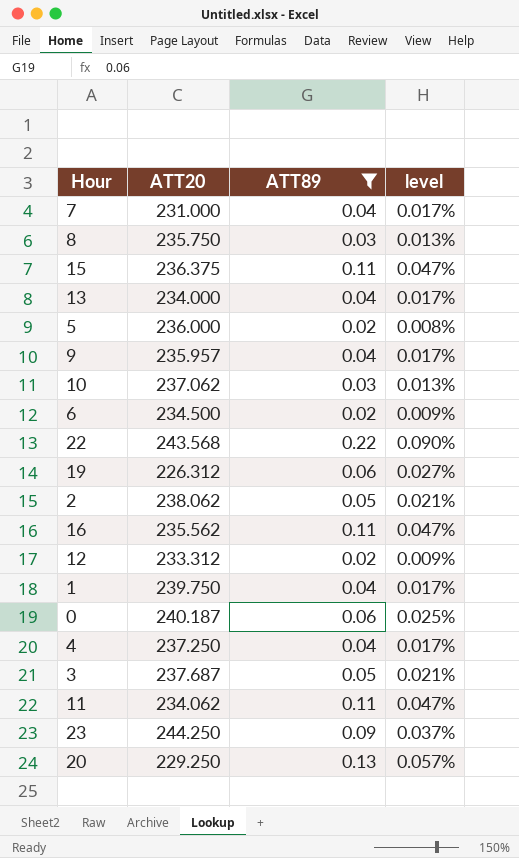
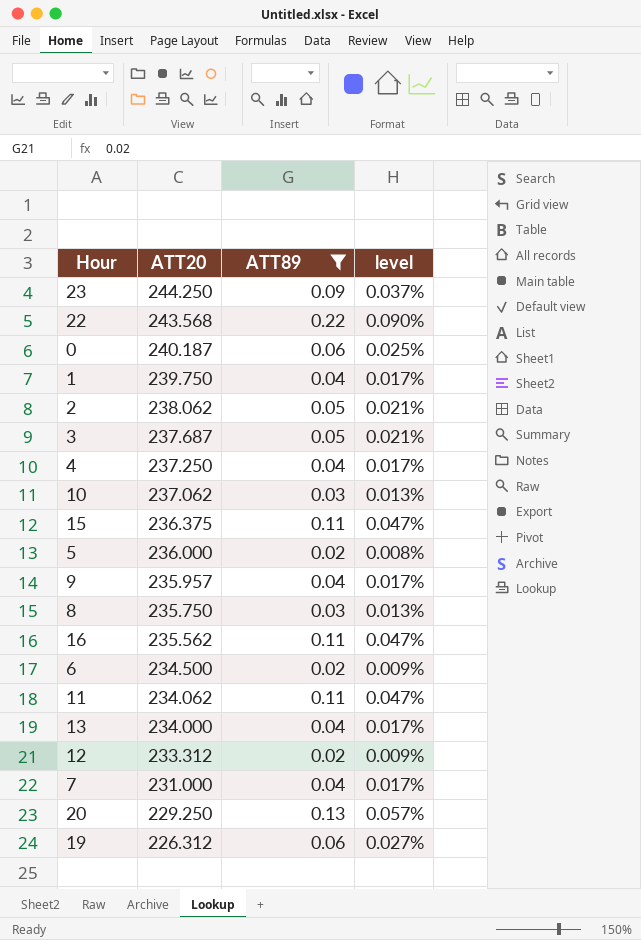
row order: none -> ATT20 descending

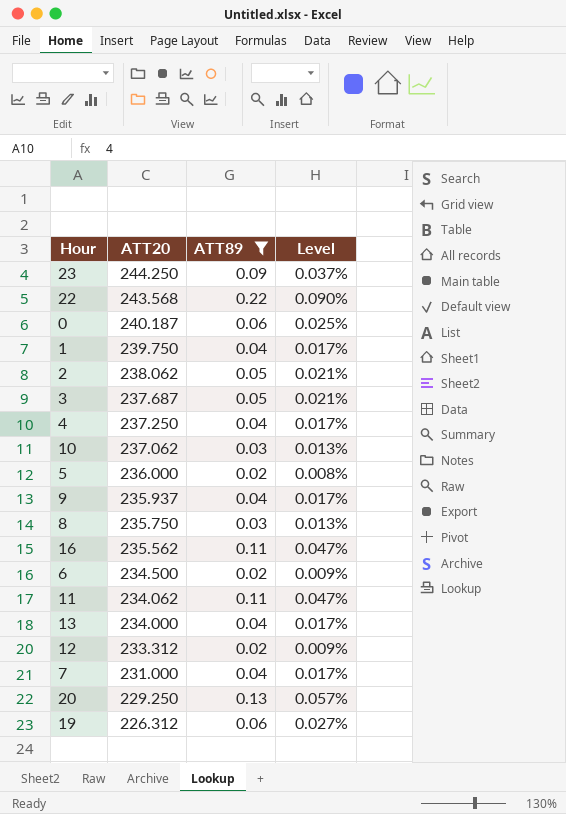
column name: level -> Level
row 15: 236.375 | 0.11 | 0.047% -> none
9 | ATT20: 235.957 -> 235.937

